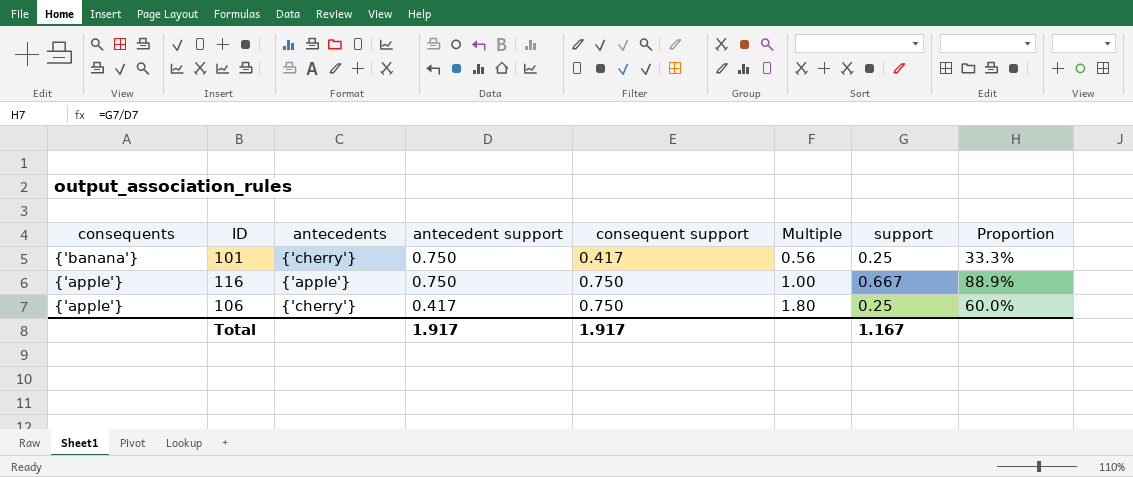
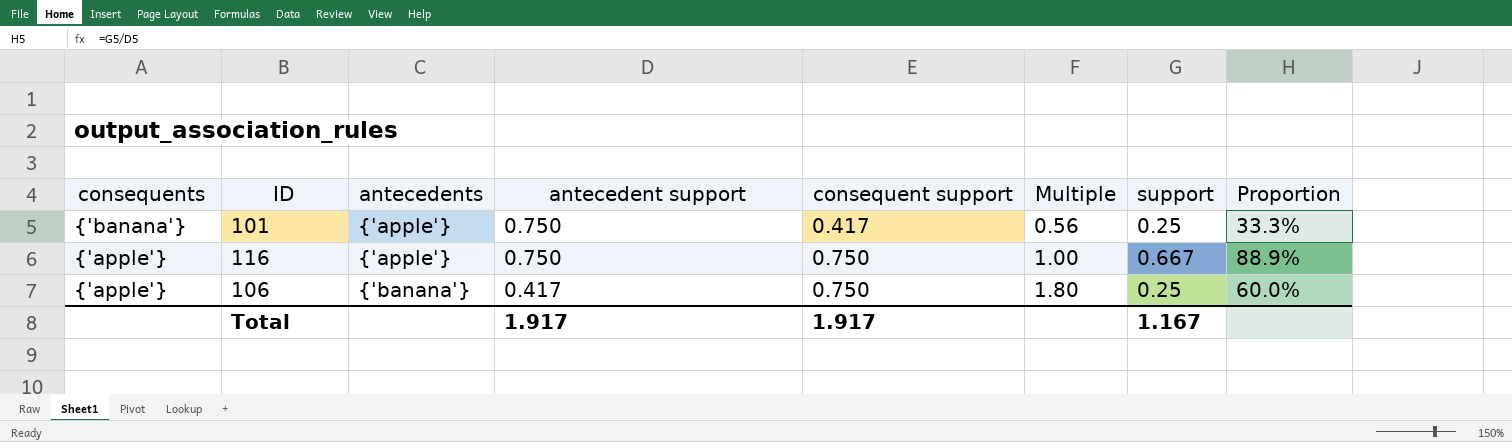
101 | antecedents: {'cherry'} -> {'apple'}
106 | antecedents: {'cherry'} -> {'banana'}

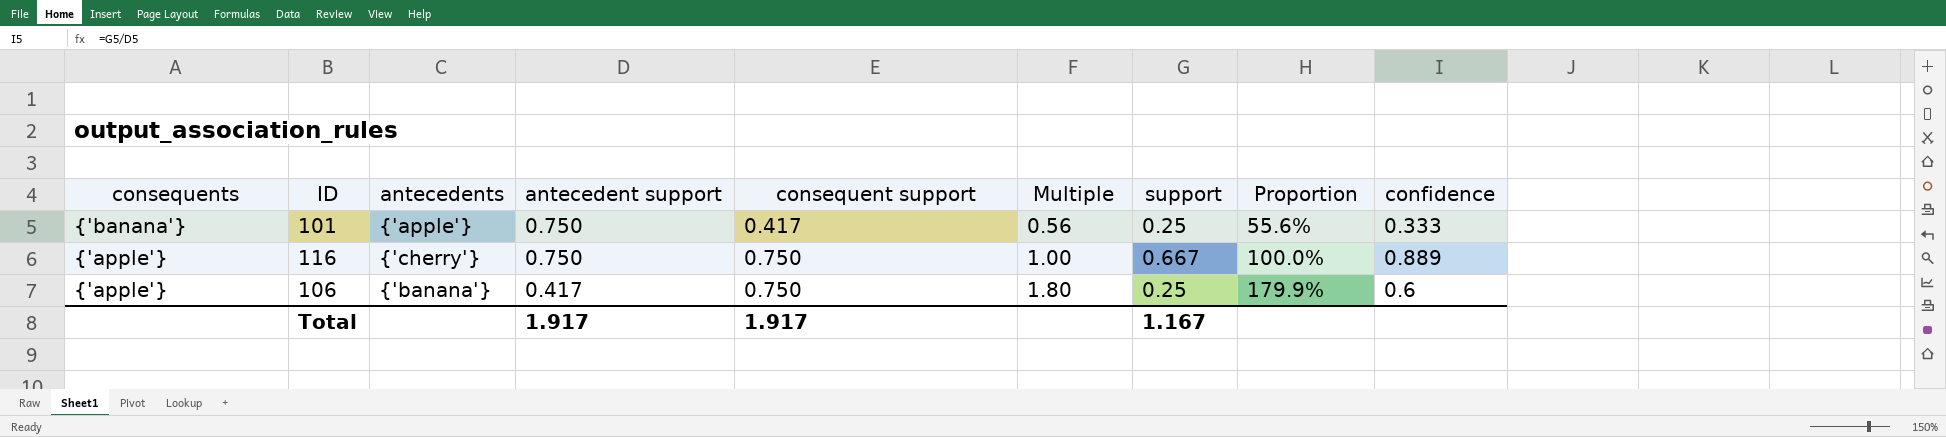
column Proportion | formula: [support] / [antecedent support] -> [consequent support] / [antecedent support]
column confidence | formula: none -> [support] / [antecedent support]
116 | antecedents: {'apple'} -> {'cherry'}

